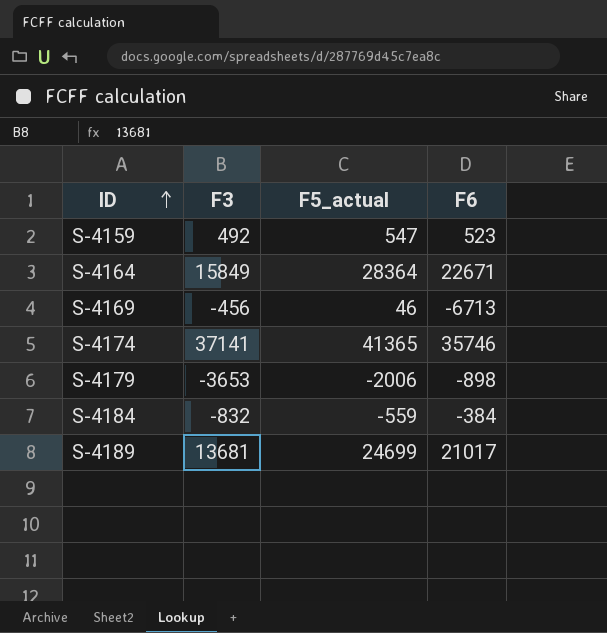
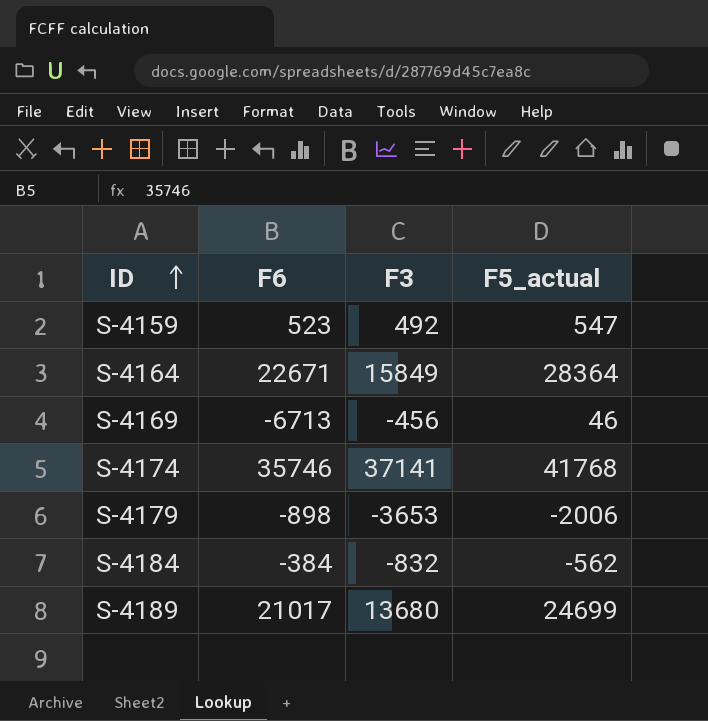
column F6 | position: 4 -> 2
S-4174 | F5_actual: 41365 -> 41768
S-4184 | F5_actual: -559 -> -562
S-4189 | F3: 13681 -> 13680

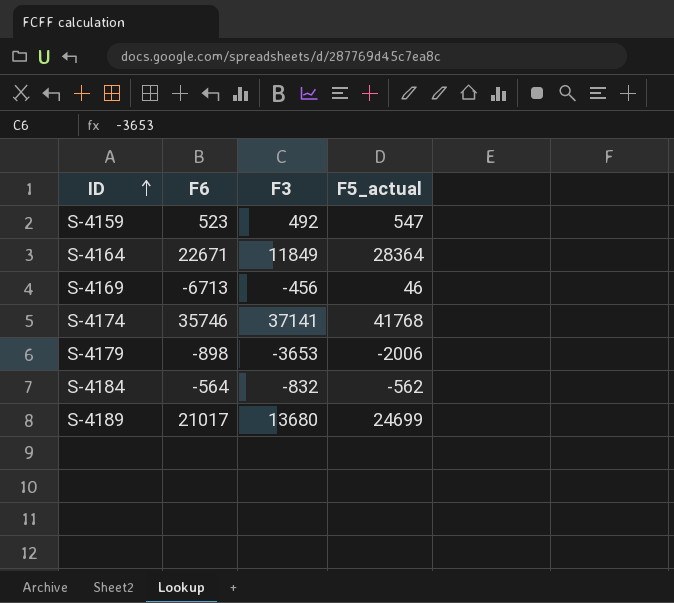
S-4164 | F3: 15849 -> 11849
S-4184 | F6: -384 -> -564

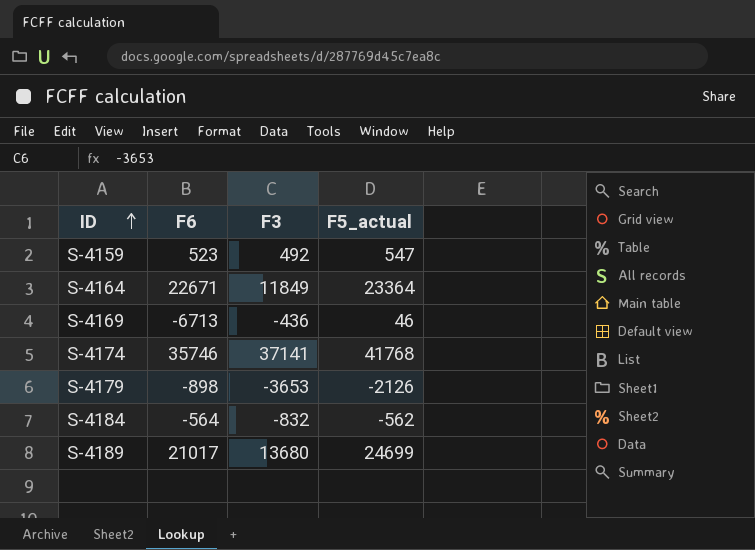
S-4164 | F5_actual: 28364 -> 23364
S-4169 | F3: -456 -> -436
S-4179 | F5_actual: -2006 -> -2126

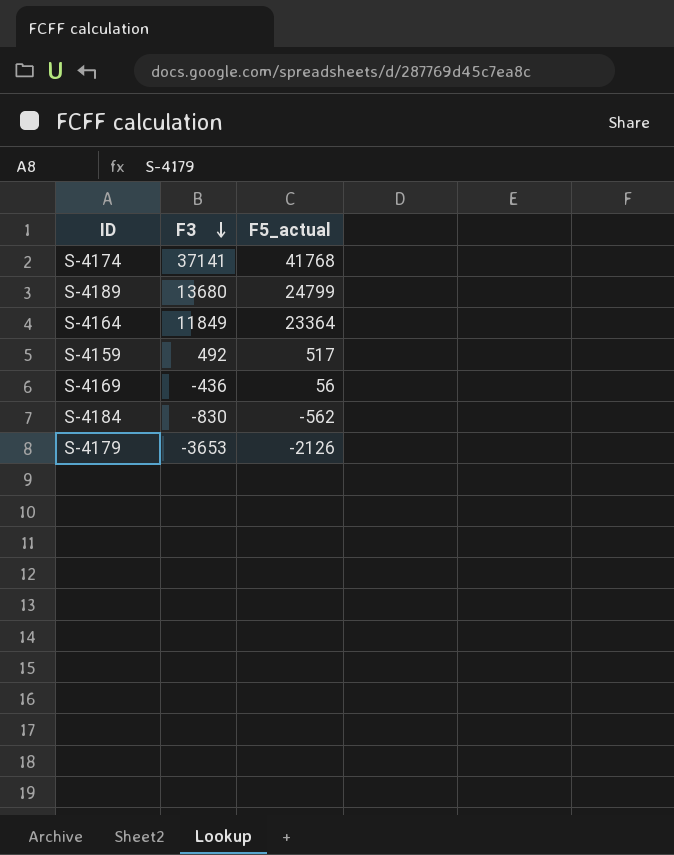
row order: ID ascending -> F3 descending
column F6 | position: 2 -> none
S-4189 | F5_actual: 24699 -> 24799
S-4159 | F5_actual: 547 -> 517
S-4169 | F5_actual: 46 -> 56
S-4184 | F3: -832 -> -830

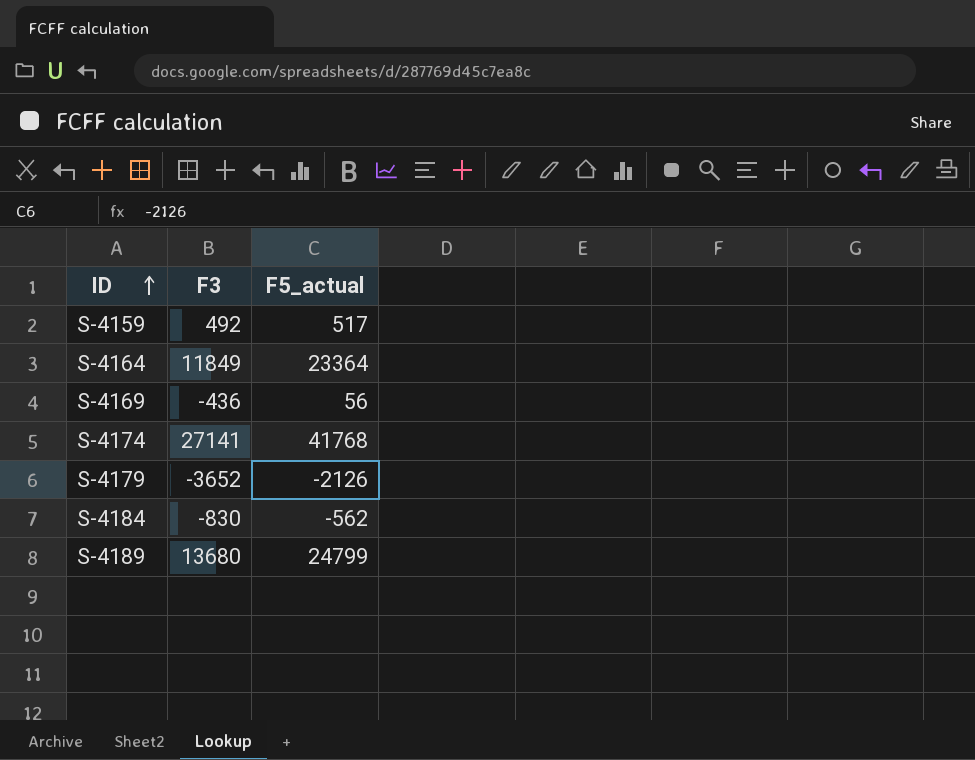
row order: F3 descending -> ID ascending
S-4174 | F3: 37141 -> 27141
S-4179 | F3: -3653 -> -3652

